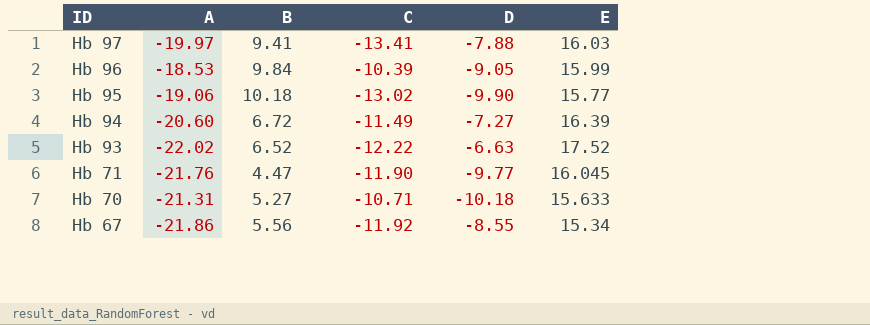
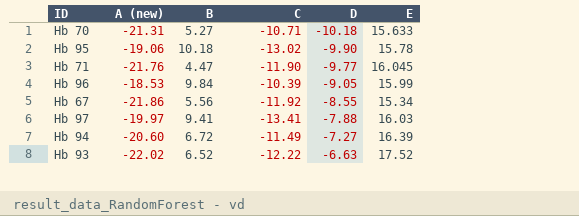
row order: ID descending -> D ascending
column name: A -> A (new)
Hb 95 | E: 15.77 -> 15.78

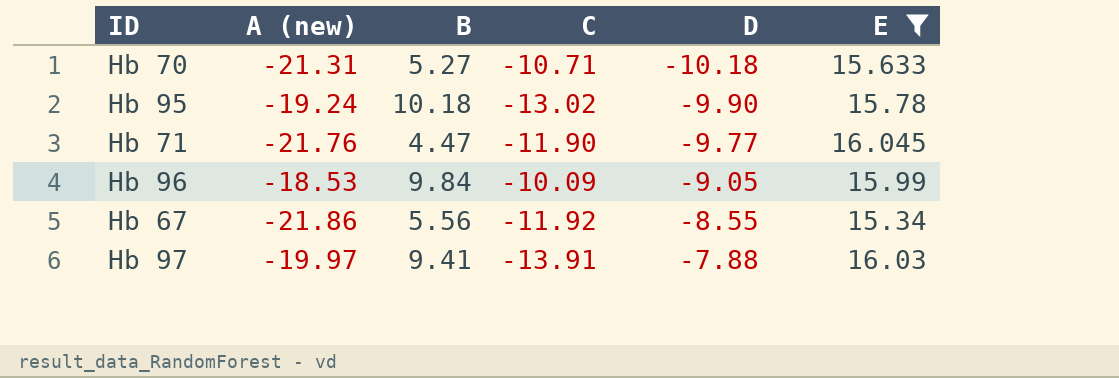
filter: none -> E <= 16.045
Hb 95 | A (new): -19.06 -> -19.24
Hb 96 | C: -10.39 -> -10.09
Hb 97 | C: -13.41 -> -13.91

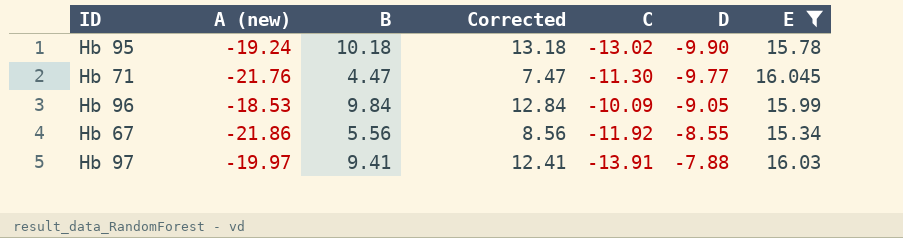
column Corrected | formula: none -> [B] + 3
row Hb 70: -21.31 | 5.27 | -10.71 | -10.18 | 15.633 -> none
Hb 71 | C: -11.90 -> -11.30

